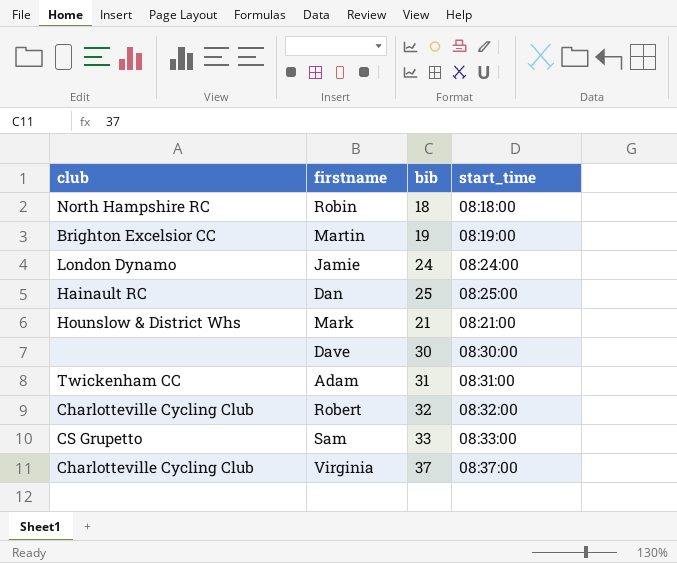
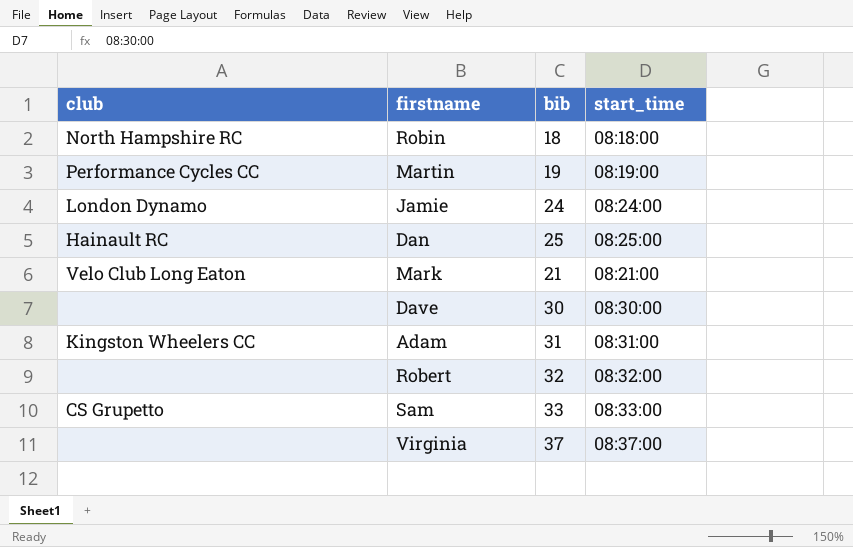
Martin | club: Brighton Excelsior CC -> Performance Cycles CC
Mark | club: Hounslow & District Whs -> Velo Club Long Eaton
Adam | club: Twickenham CC -> Kingston Wheelers CC
Robert | club: Charlotteville Cycling Club -> none
Virginia | club: Charlotteville Cycling Club -> none

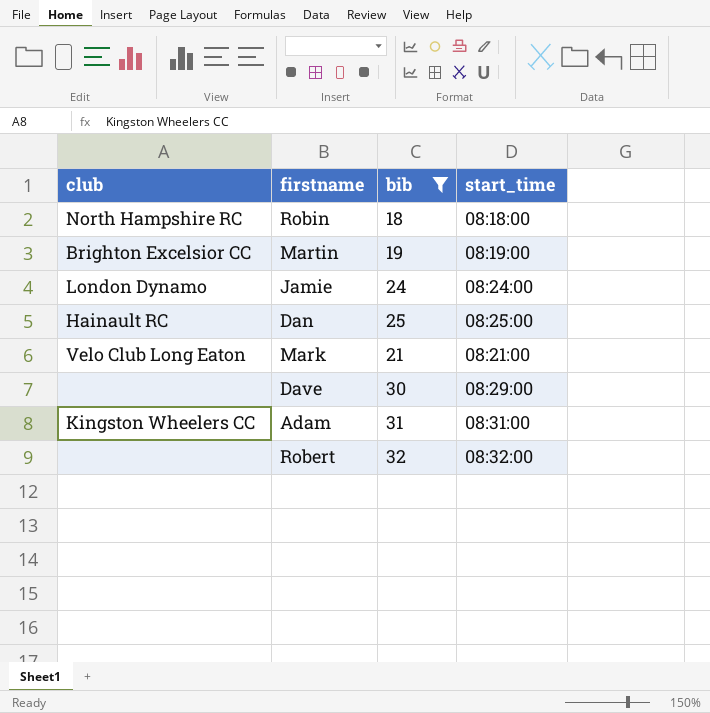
filter: none -> bib <= 32
Martin | club: Performance Cycles CC -> Brighton Excelsior CC
Dave | start_time: 08:30:00 -> 08:29:00

